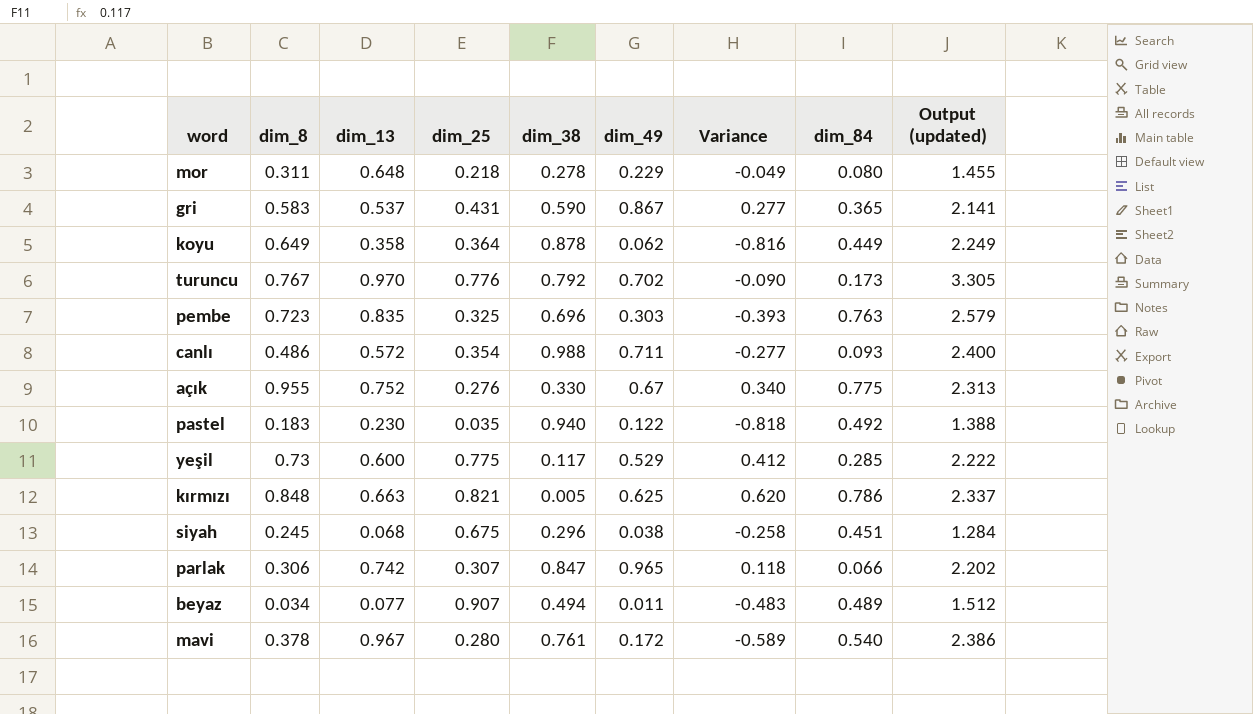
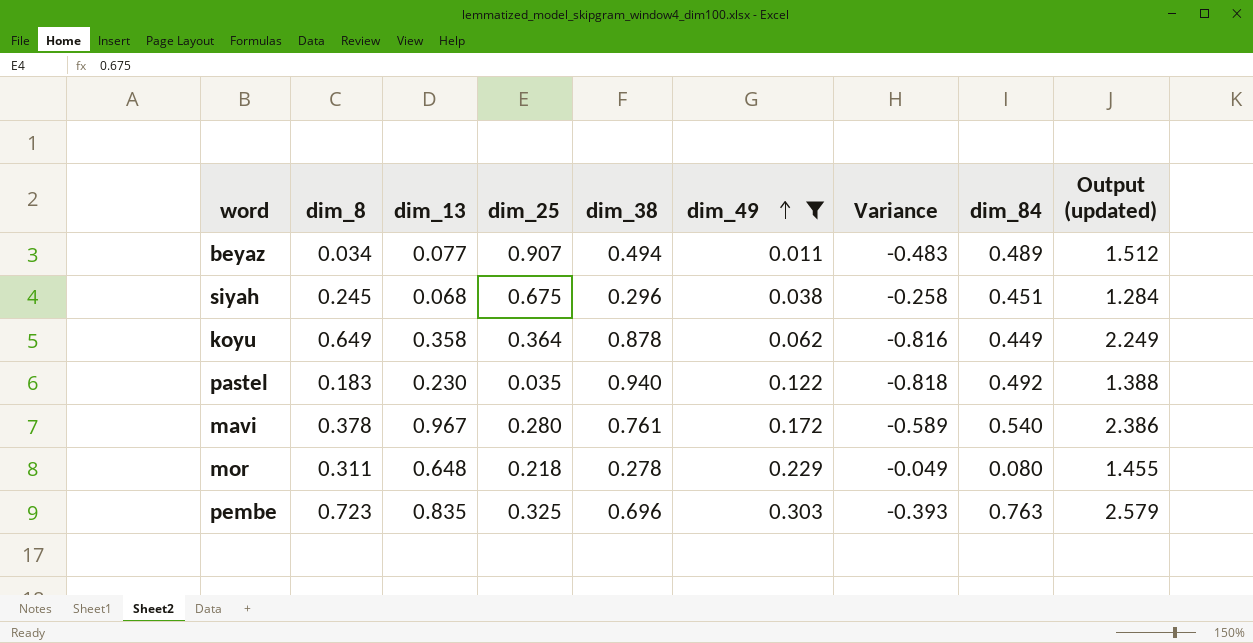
filter: none -> dim_49 <= 0.303
row order: none -> dim_49 ascending

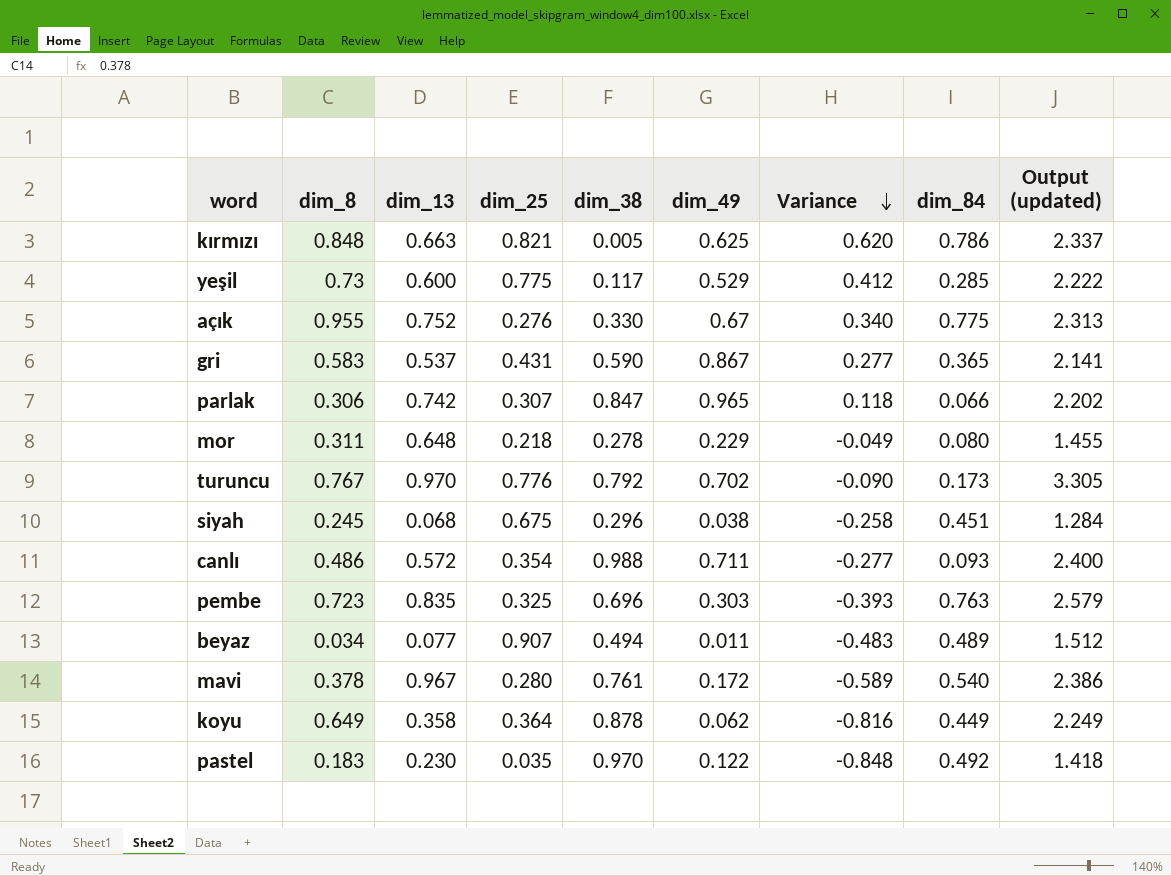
filter: dim_49 <= 0.303 -> none
row order: dim_49 ascending -> Variance descending
pastel | dim_38: 0.940 -> 0.970
pastel | Variance: -0.818 -> -0.848
pastel | Output (updated): 1.388 -> 1.418

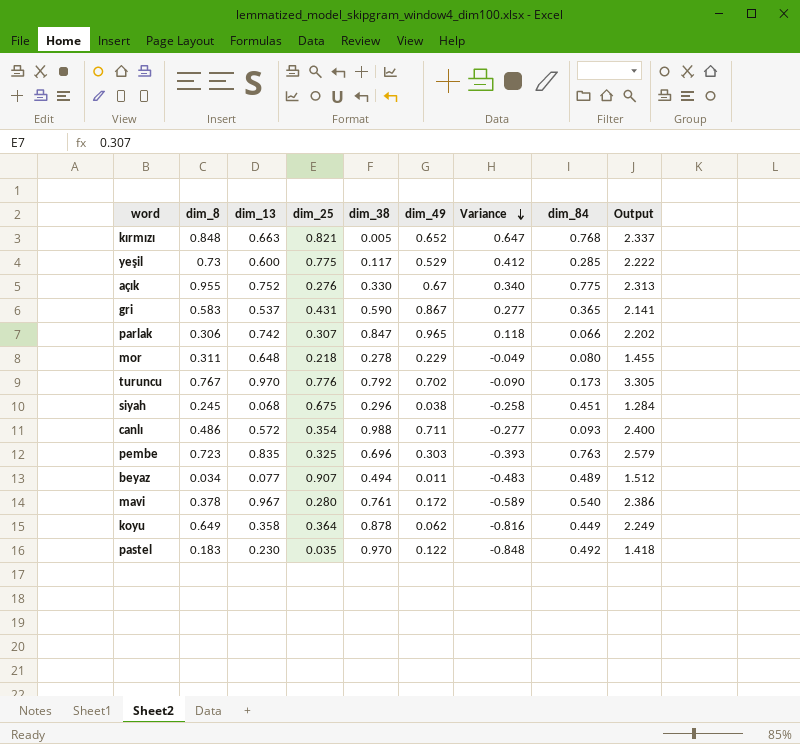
column name: Output (updated) -> Output
kırmızı | dim_49: 0.625 -> 0.652
kırmızı | Variance: 0.620 -> 0.647
kırmızı | dim_84: 0.786 -> 0.768

